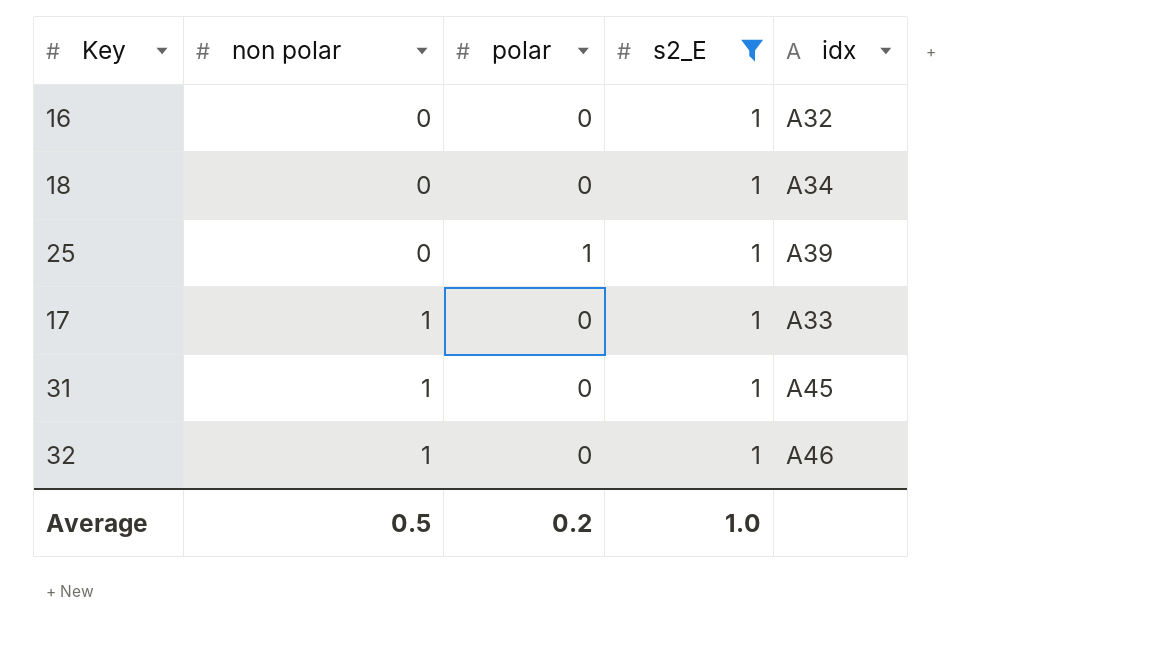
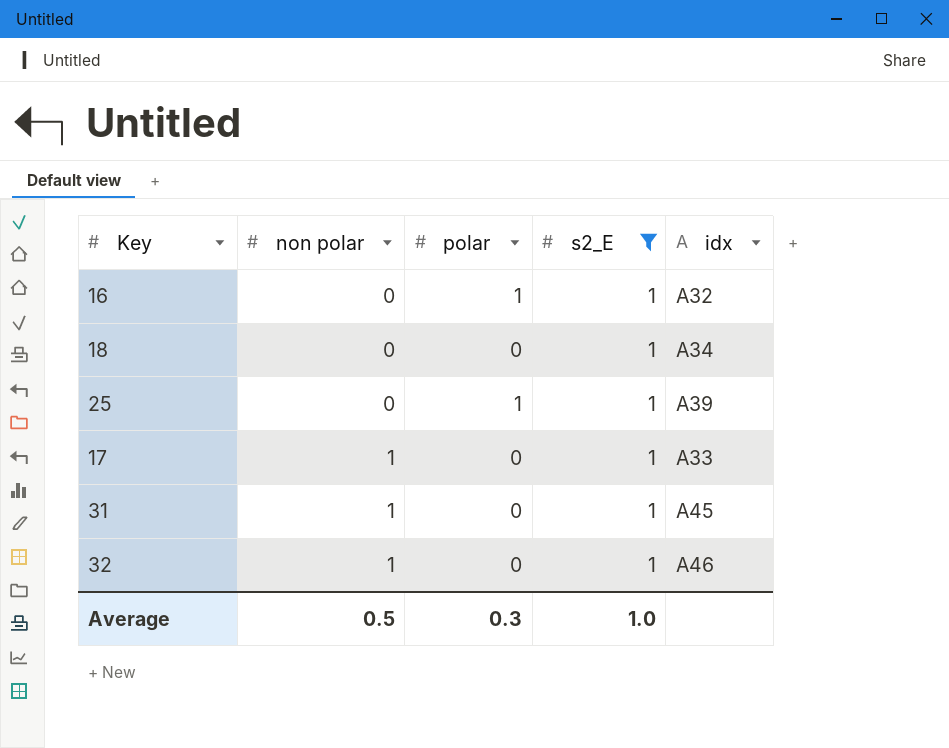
16 | polar: 0 -> 1
Average | polar: 0.2 -> 0.3

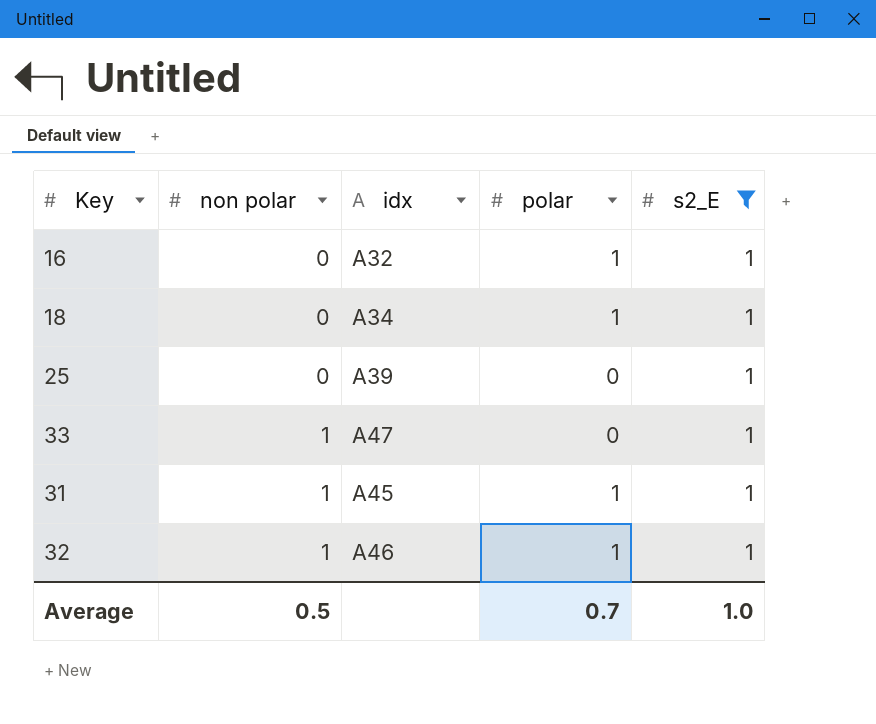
column idx | position: 5 -> 3
row 17: 1 | 0 | 1 | A33 -> none
18 | polar: 0 -> 1
25 | polar: 1 -> 0
row 33: none -> 1 | A47 | 0 | 1
31 | polar: 0 -> 1
32 | polar: 0 -> 1
Average | polar: 0.3 -> 0.7

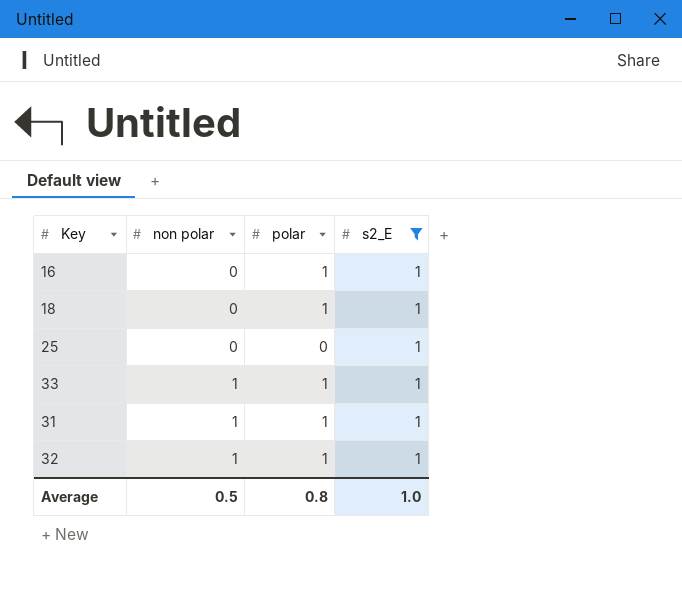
column idx | position: 3 -> none
33 | polar: 0 -> 1
Average | polar: 0.7 -> 0.8

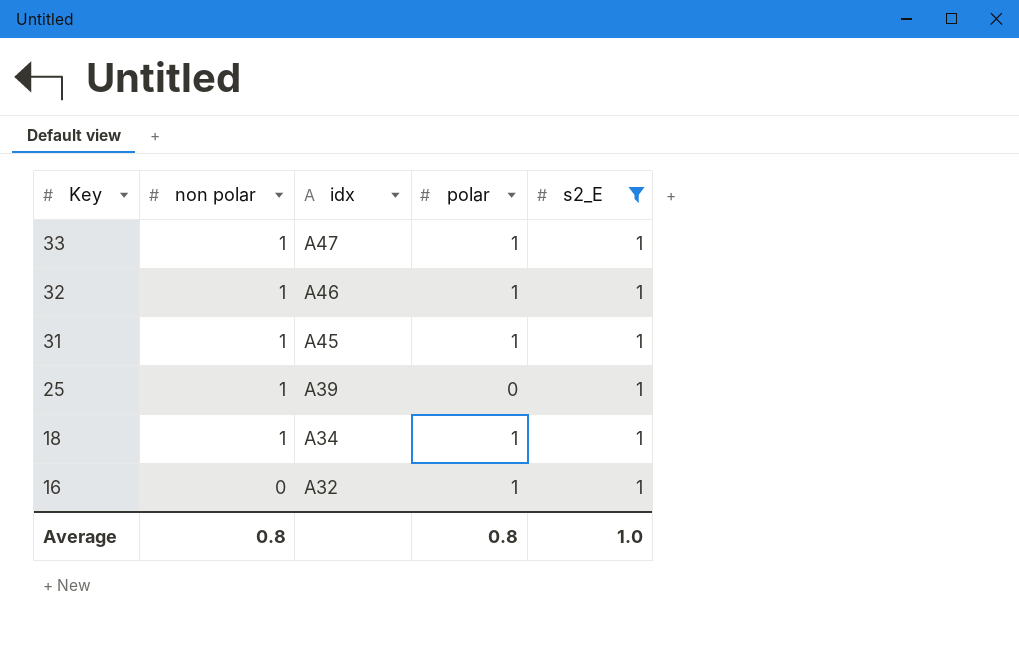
row order: non polar ascending -> Key descending
column idx | position: none -> 3
25 | non polar: 0 -> 1
18 | non polar: 0 -> 1
Average | non polar: 0.5 -> 0.8

